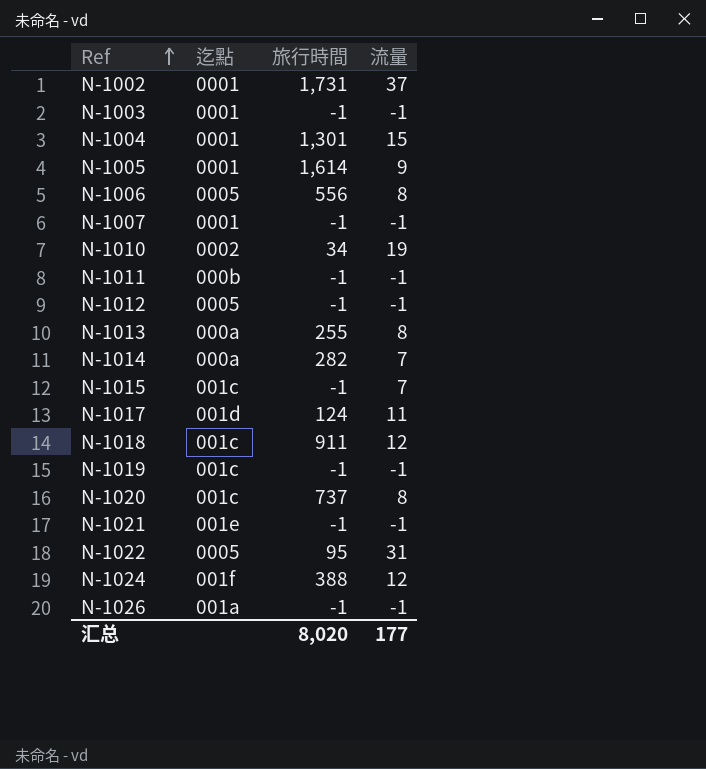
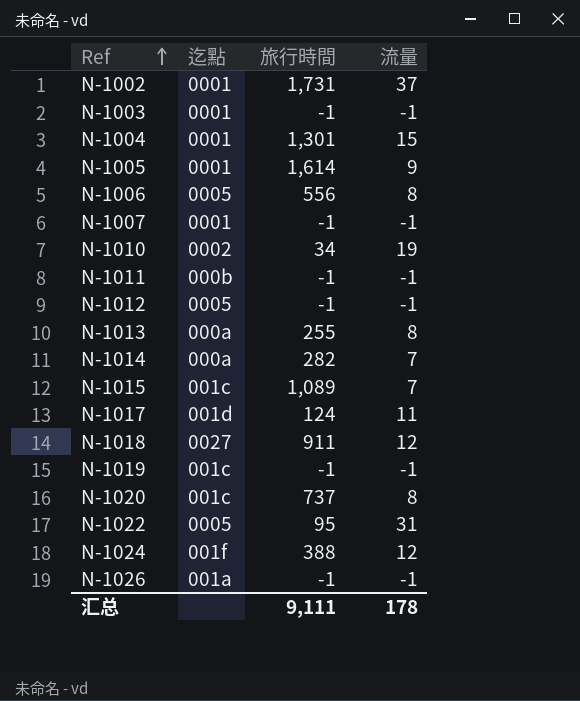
row N-1021: 001e | -1 | -1 -> none
N-1015 | 旅行時間: -1 -> 1,089
N-1018 | 迄點: 001c -> 0027
汇总 | 旅行時間: 8,020 -> 9,111
汇总 | 流量: 177 -> 178

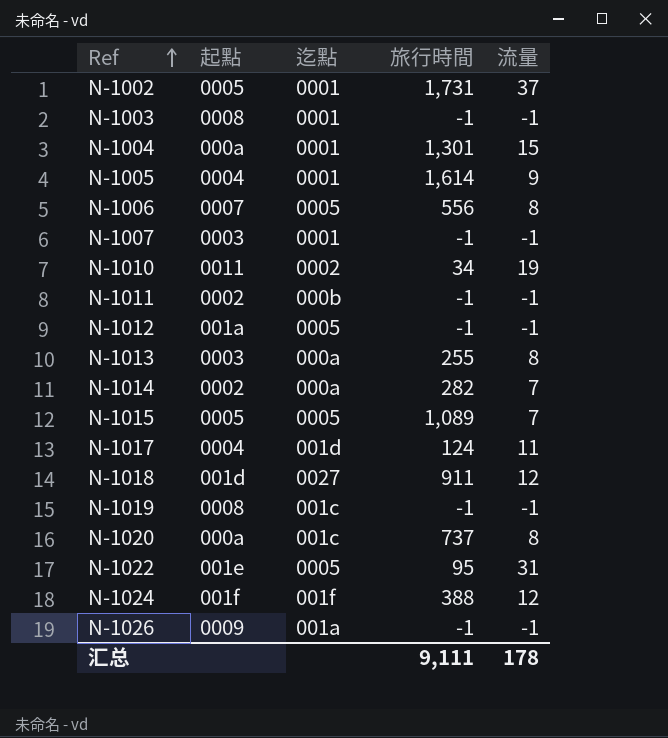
column 起點 | position: none -> 2
N-1015 | 迄點: 001c -> 0005

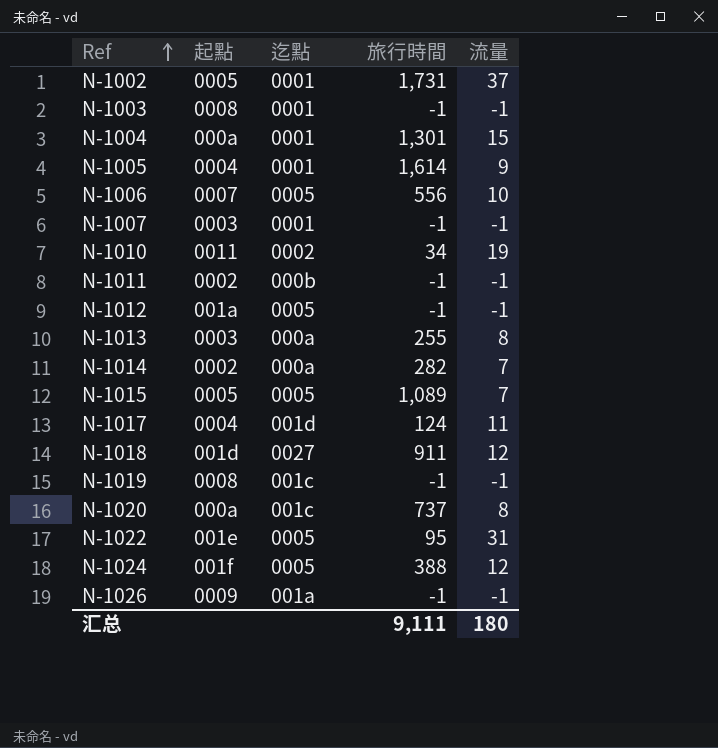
N-1006 | 流量: 8 -> 10
N-1024 | 迄點: 001f -> 0005
汇总 | 流量: 178 -> 180

